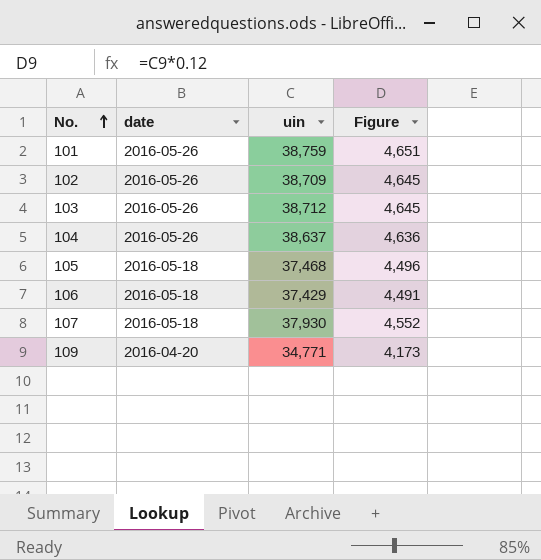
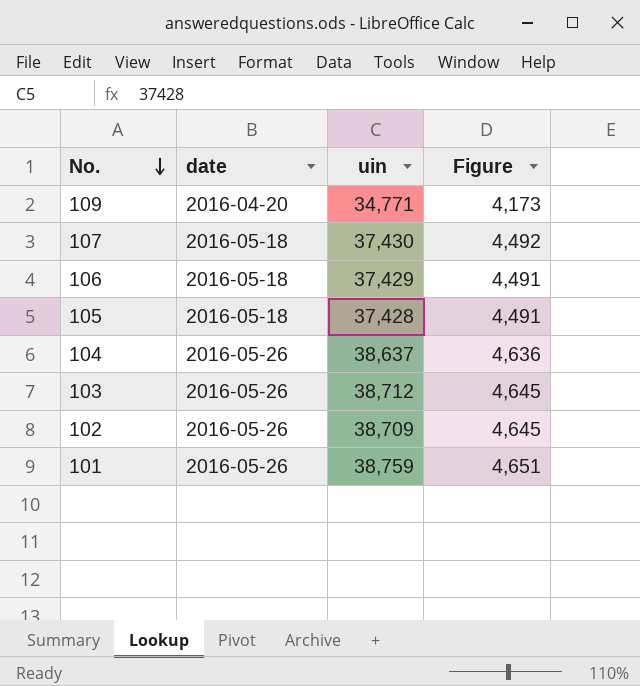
row order: No. ascending -> No. descending
107 | uin: 37,930 -> 37,430
107 | Figure: 4,552 -> 4,492
105 | uin: 37,468 -> 37,428
105 | Figure: 4,496 -> 4,491

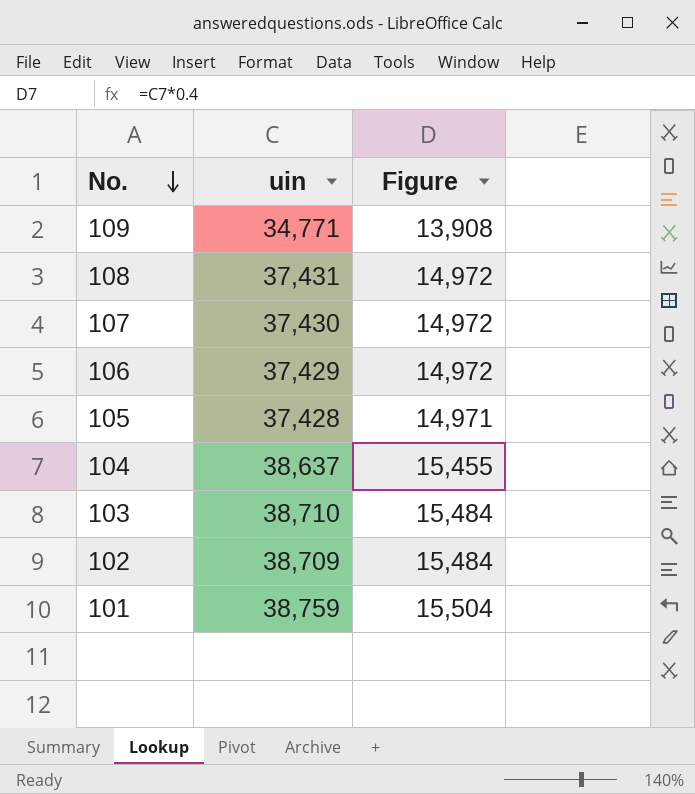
column date | position: 2 -> none
column Figure | formula: [uin] * 0.12 -> [uin] * 0.4
row 108: none -> 37,431 | 14,972
103 | uin: 38,712 -> 38,710

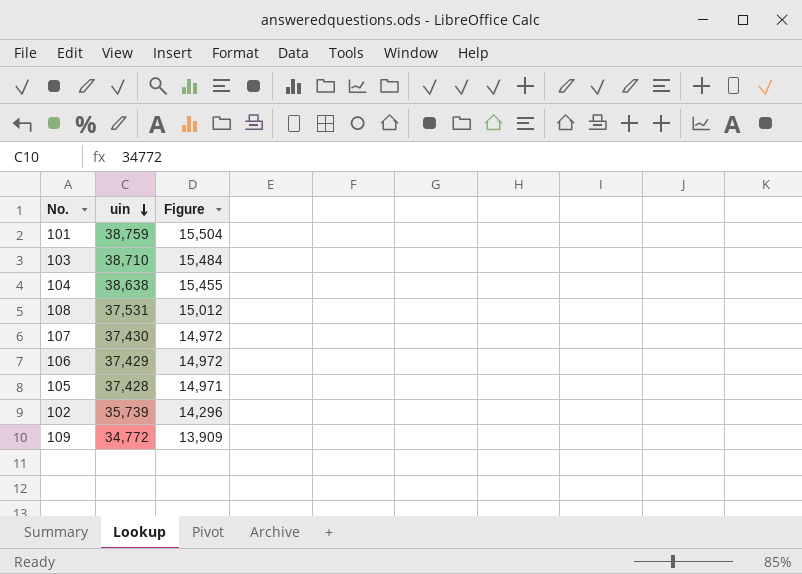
row order: No. descending -> uin descending
104 | uin: 38,637 -> 38,638
108 | uin: 37,431 -> 37,531
108 | Figure: 14,972 -> 15,012
102 | uin: 38,709 -> 35,739
102 | Figure: 15,484 -> 14,296
109 | uin: 34,771 -> 34,772
109 | Figure: 13,908 -> 13,909

